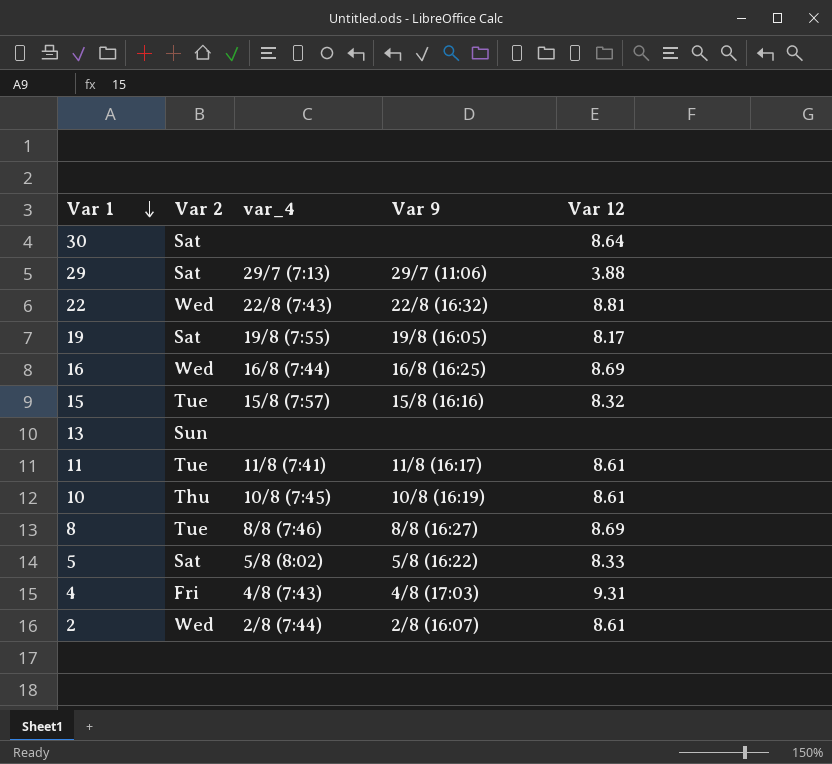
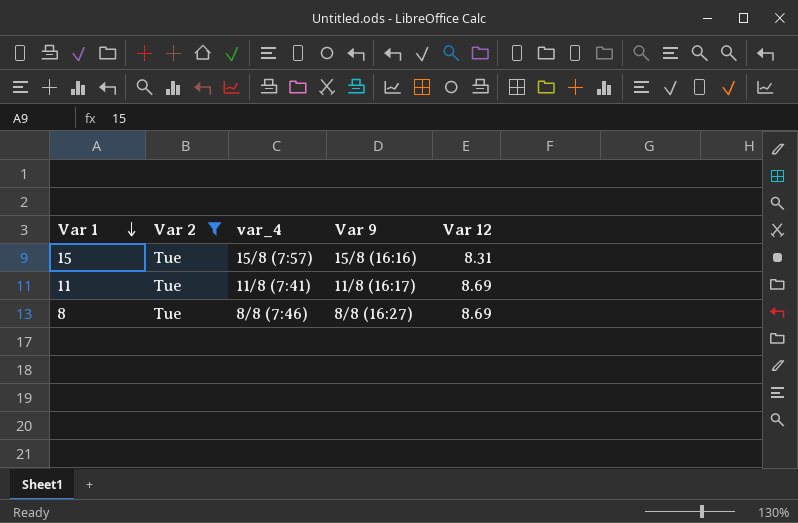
filter: none -> Var 2 = Tue
15 | Var 12: 8.32 -> 8.31
11 | Var 12: 8.61 -> 8.69

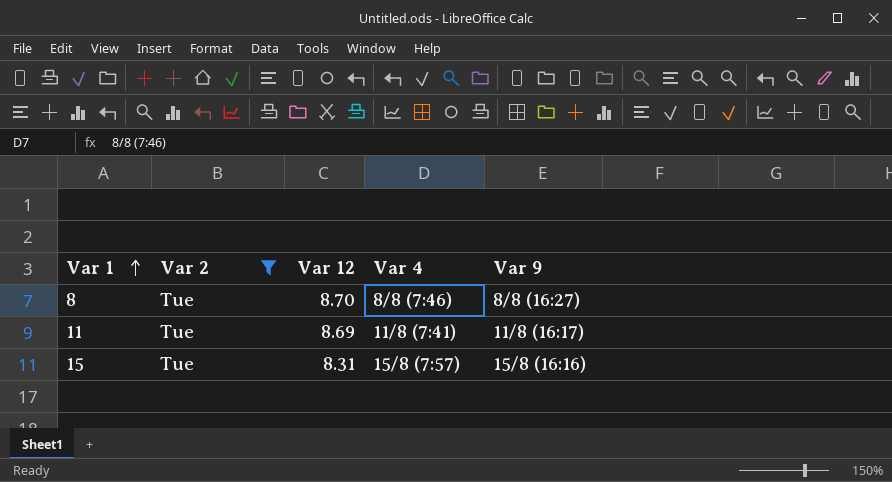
row order: Var 1 descending -> Var 1 ascending
column Var 12 | position: 5 -> 3
column name: var_4 -> Var 4
8 | Var 12: 8.69 -> 8.70

